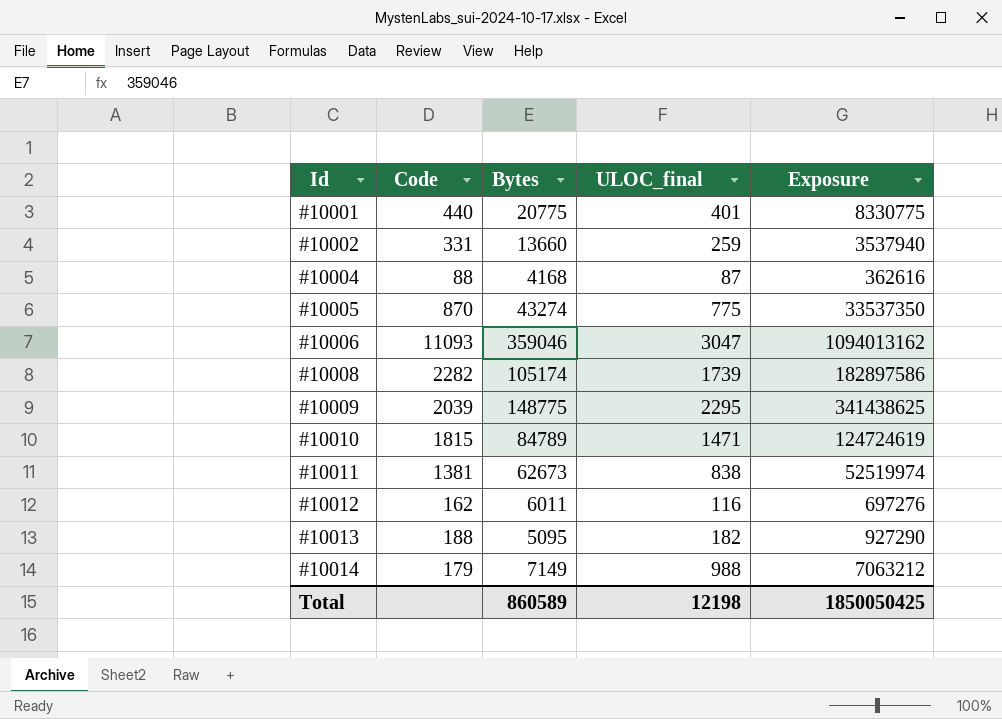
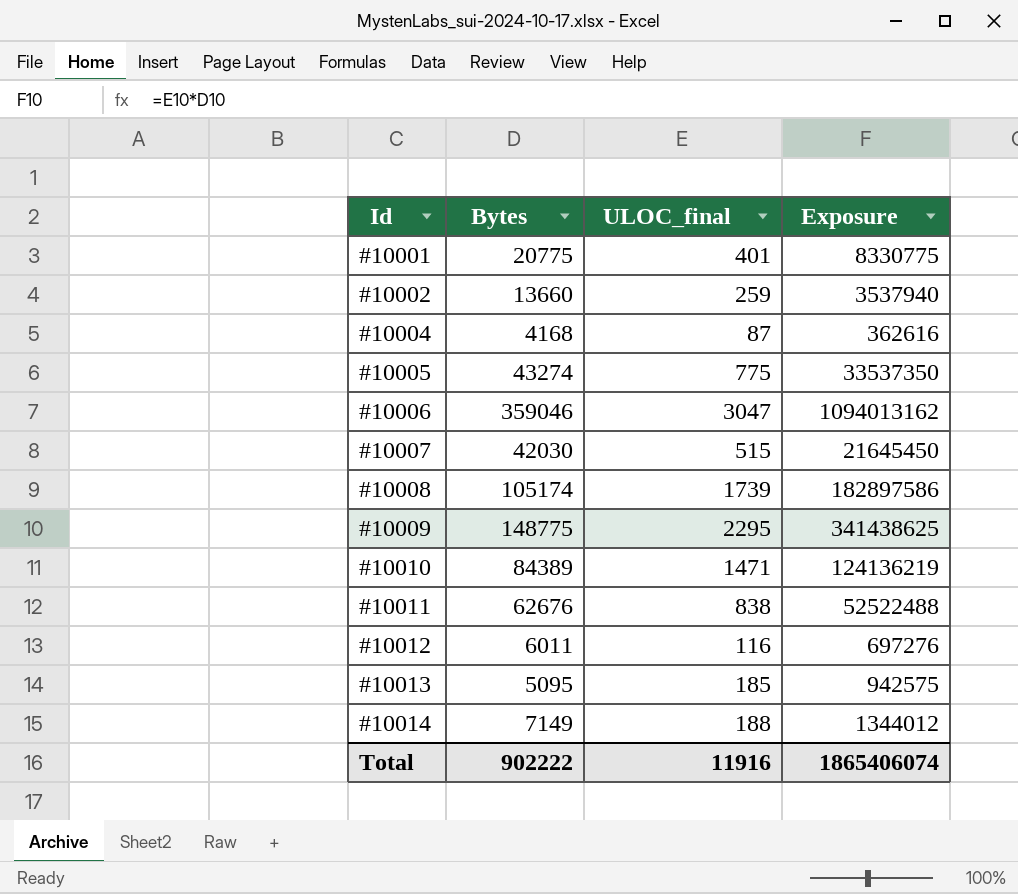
column Code | position: 2 -> none
row #10007: none -> 42030 | 515 | 21645450
#10010 | Bytes: 84789 -> 84389
#10010 | Exposure: 124724619 -> 124136219
#10011 | Bytes: 62673 -> 62676
#10011 | Exposure: 52519974 -> 52522488
#10013 | ULOC_final: 182 -> 185
#10013 | Exposure: 927290 -> 942575
#10014 | ULOC_final: 988 -> 188
#10014 | Exposure: 7063212 -> 1344012
Total | Bytes: 860589 -> 902222
Total | ULOC_final: 12198 -> 11916
Total | Exposure: 1850050425 -> 1865406074

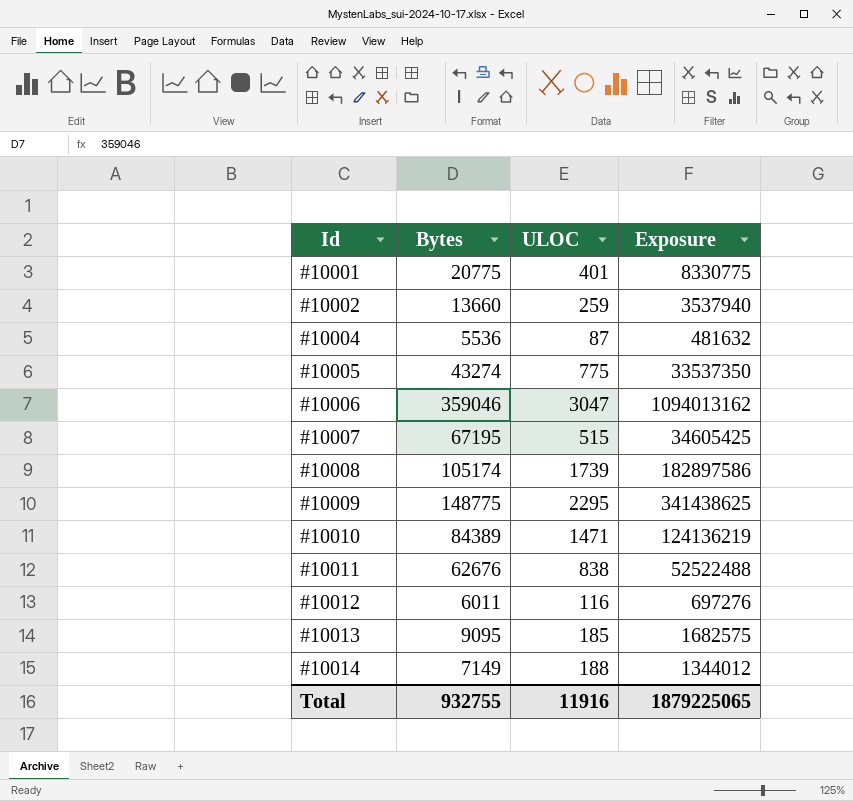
column name: ULOC_final -> ULOC
#10004 | Bytes: 4168 -> 5536
#10004 | Exposure: 362616 -> 481632
#10007 | Bytes: 42030 -> 67195
#10007 | Exposure: 21645450 -> 34605425
#10013 | Bytes: 5095 -> 9095
#10013 | Exposure: 942575 -> 1682575
Total | Bytes: 902222 -> 932755
Total | Exposure: 1865406074 -> 1879225065

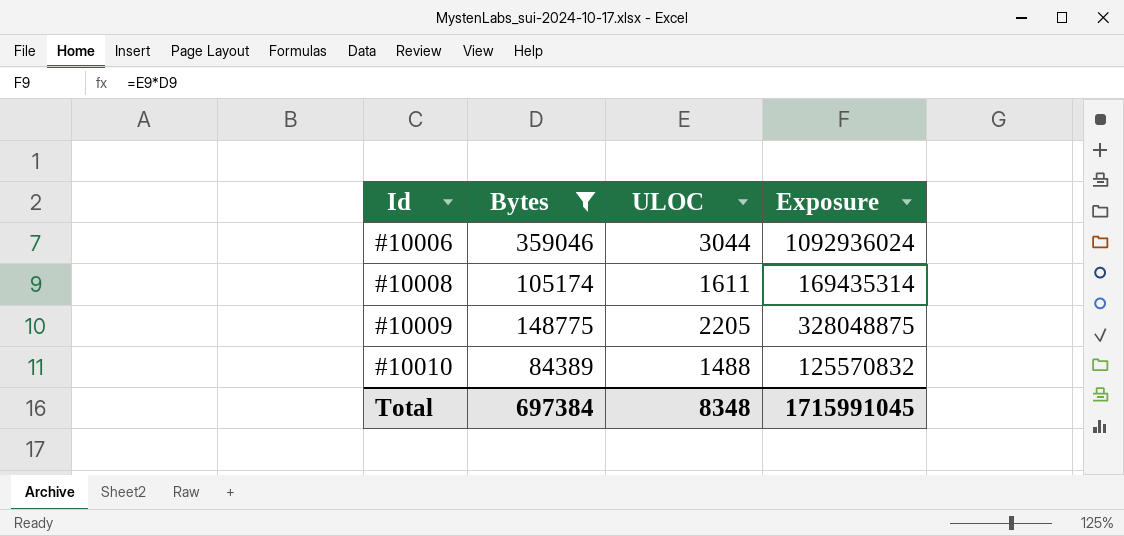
filter: none -> Bytes >= 84389
#10006 | ULOC: 3047 -> 3044
#10006 | Exposure: 1094013162 -> 1092936024
#10008 | ULOC: 1739 -> 1611
#10008 | Exposure: 182897586 -> 169435314
#10009 | ULOC: 2295 -> 2205
#10009 | Exposure: 341438625 -> 328048875
#10010 | ULOC: 1471 -> 1488
#10010 | Exposure: 124136219 -> 125570832
Total | Bytes: 932755 -> 697384
Total | ULOC: 11916 -> 8348
Total | Exposure: 1879225065 -> 1715991045

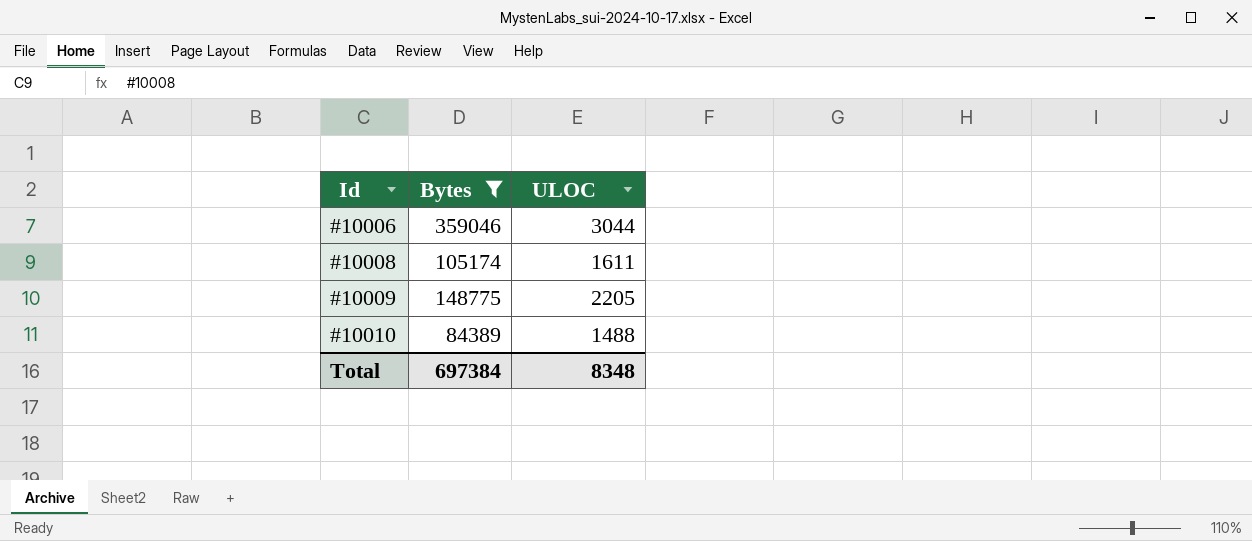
column Exposure | formula: [Bytes] * [ULOC] -> none

